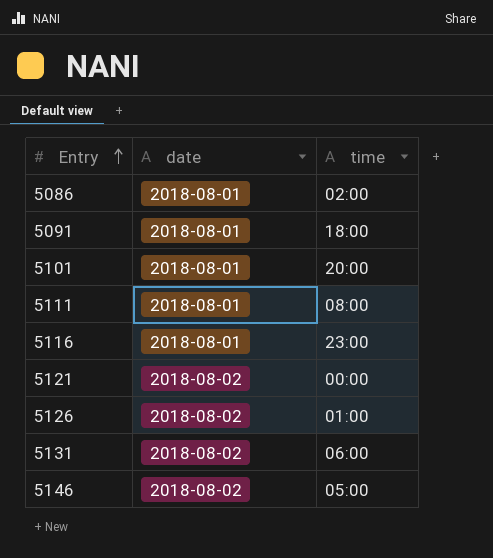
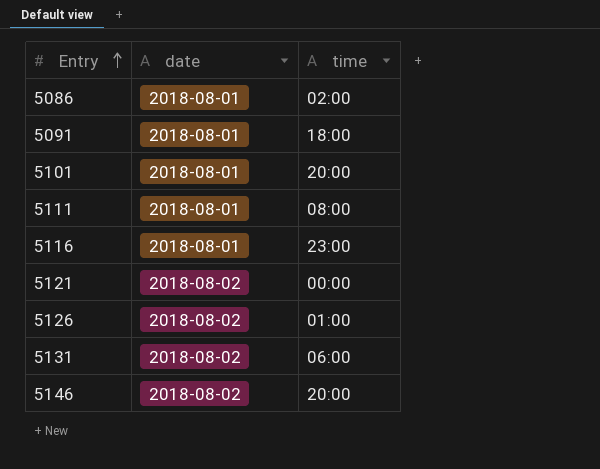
5146 | time: 05:00 -> 20:00

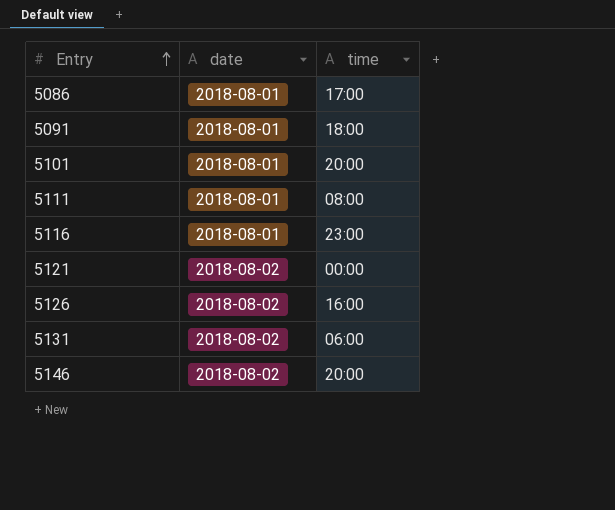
5086 | time: 02:00 -> 17:00
5126 | time: 01:00 -> 16:00

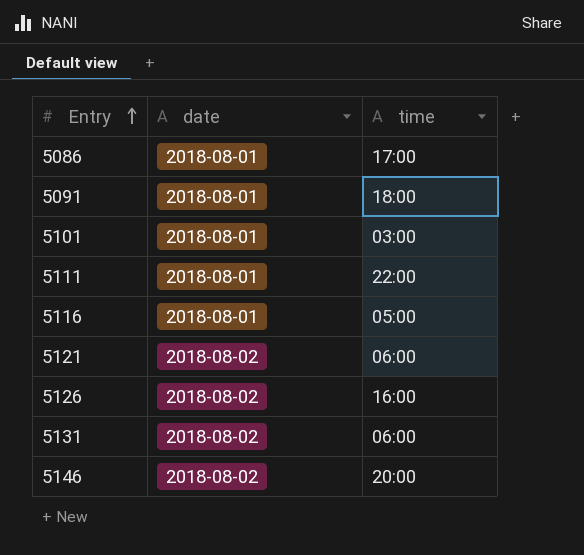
5101 | time: 20:00 -> 03:00
5111 | time: 08:00 -> 22:00
5116 | time: 23:00 -> 05:00
5121 | time: 00:00 -> 06:00

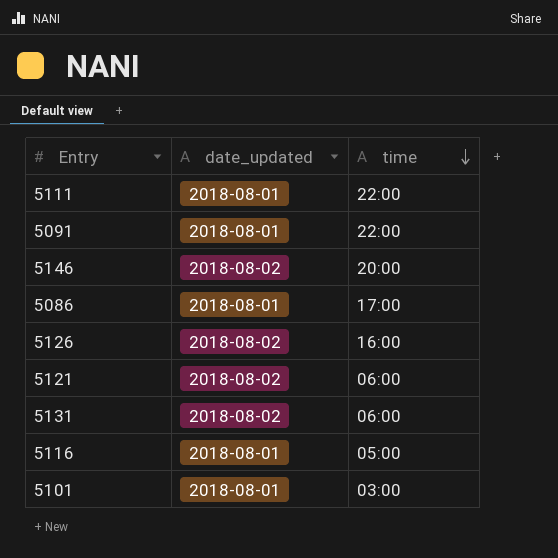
row order: Entry ascending -> time descending
column name: date -> date_updated
5091 | time: 18:00 -> 22:00

